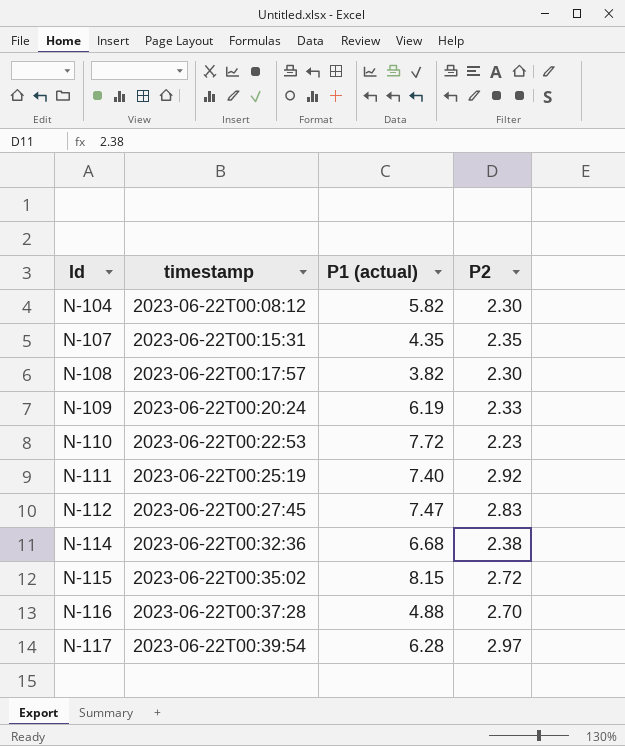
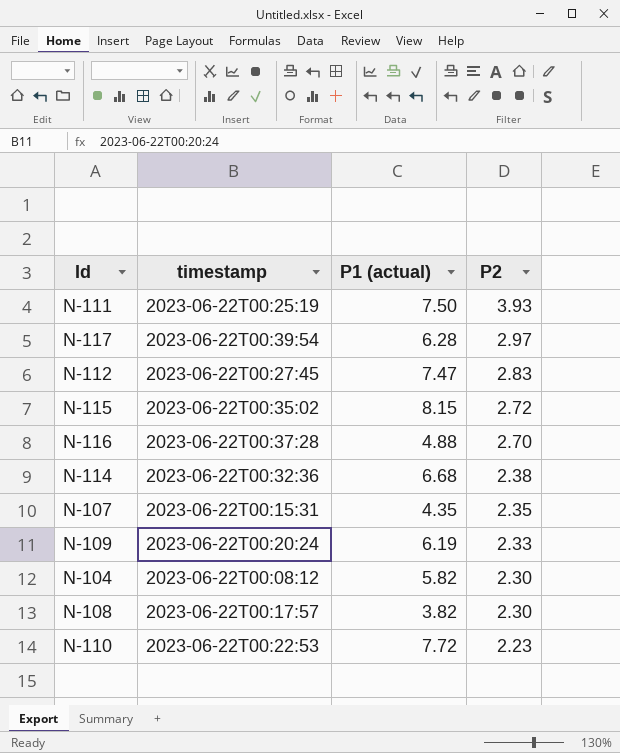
row order: Id ascending -> P2 descending
N-111 | P1 (actual): 7.40 -> 7.50
N-111 | P2: 2.92 -> 3.93

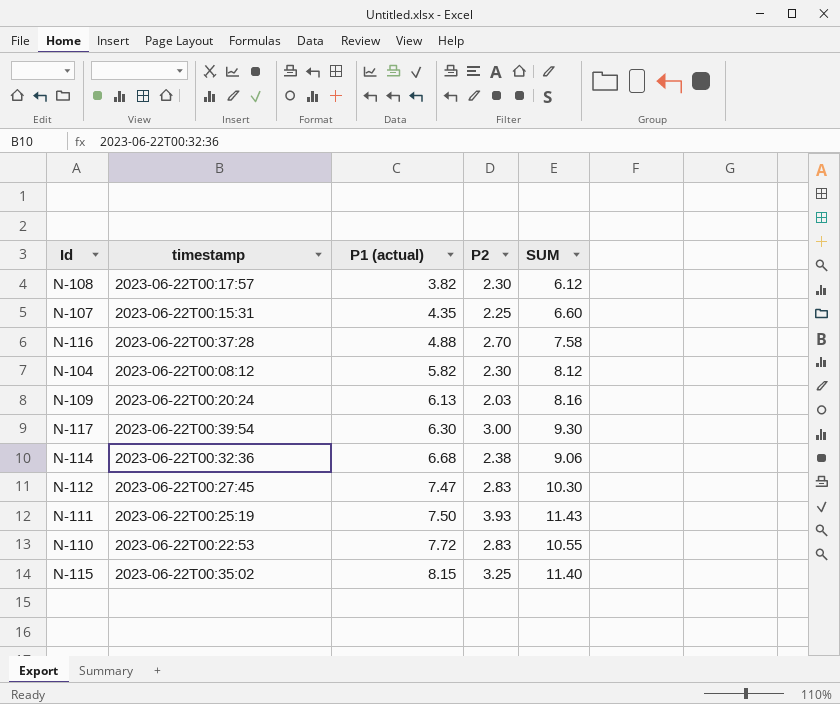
row order: P2 descending -> P1 (actual) ascending
column SUM | formula: none -> [P1 (actual)] + [P2]
N-107 | P2: 2.35 -> 2.25
N-109 | P1 (actual): 6.19 -> 6.13
N-109 | P2: 2.33 -> 2.03
N-117 | P1 (actual): 6.28 -> 6.30
N-117 | P2: 2.97 -> 3.00
N-110 | P2: 2.23 -> 2.83
N-115 | P2: 2.72 -> 3.25

